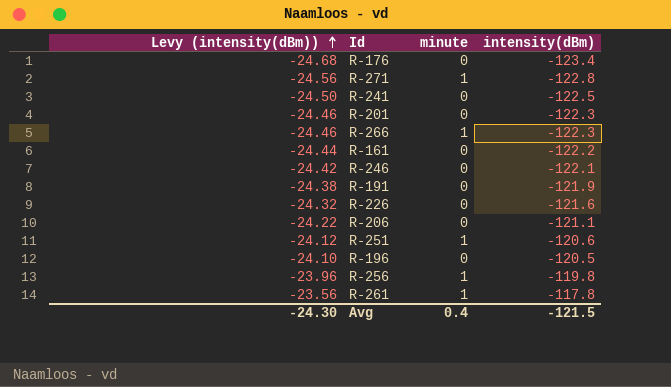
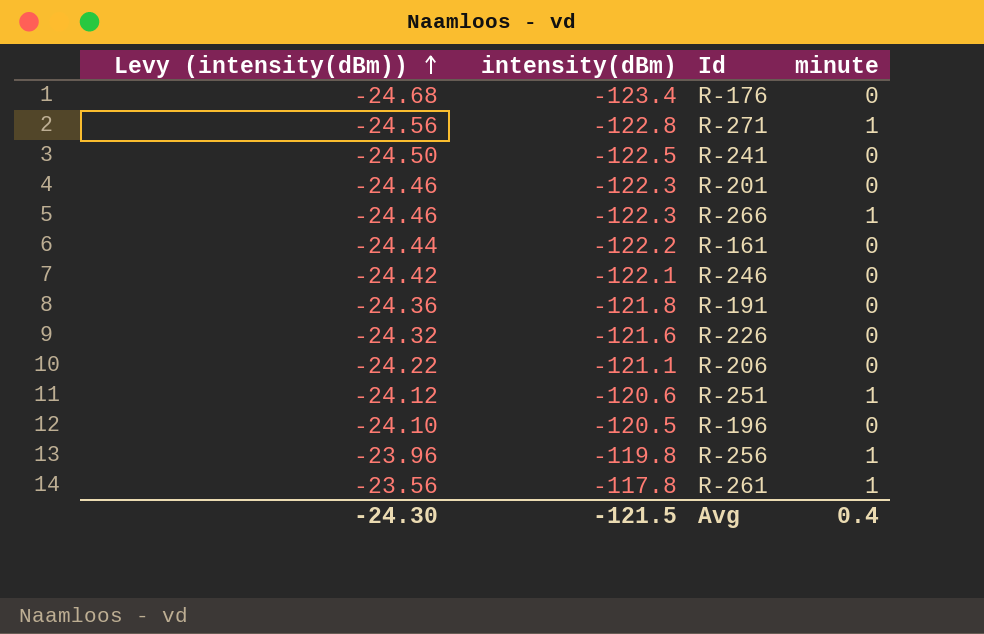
column intensity(dBm) | position: 4 -> 2
R-191 | Levy (intensity(dBm)): -24.38 -> -24.36
R-191 | intensity(dBm): -121.9 -> -121.8

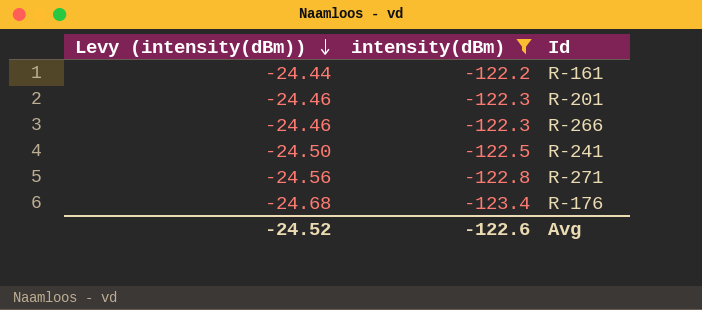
filter: none -> intensity(dBm) <= -122.2
row order: Levy (intensity(dBm)) ascending -> Levy (intensity(dBm)) descending
column minute | position: 4 -> none
Avg | Levy (intensity(dBm)): -24.30 -> -24.52
Avg | intensity(dBm): -121.5 -> -122.6

